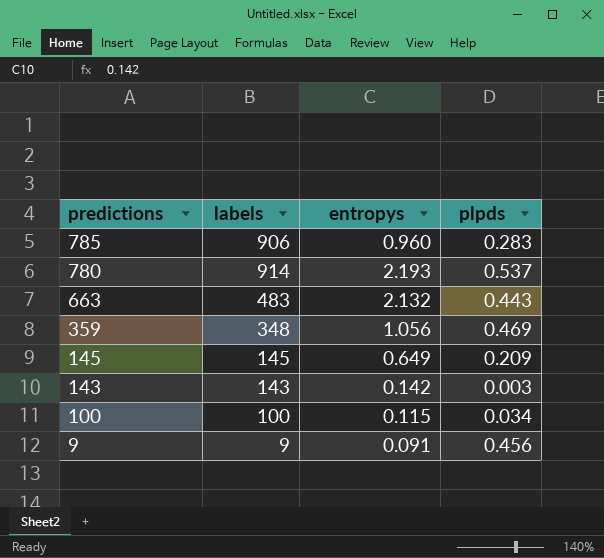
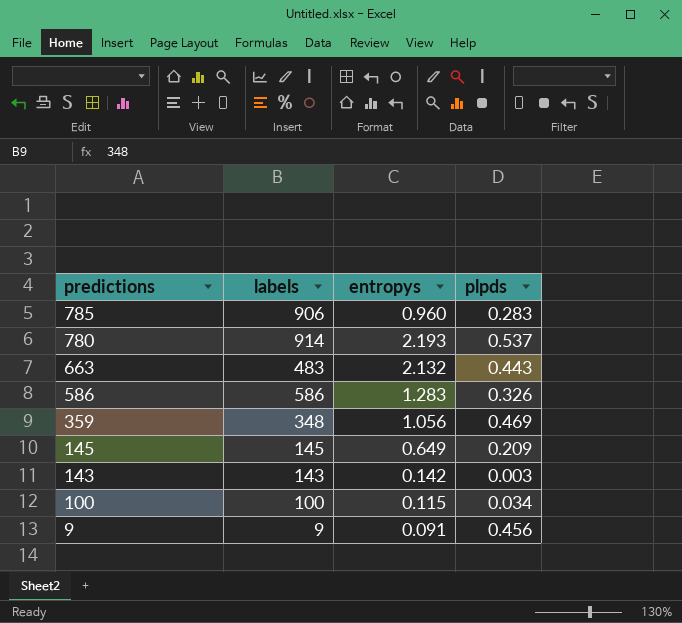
row 586: none -> 586 | 1.283 | 0.326

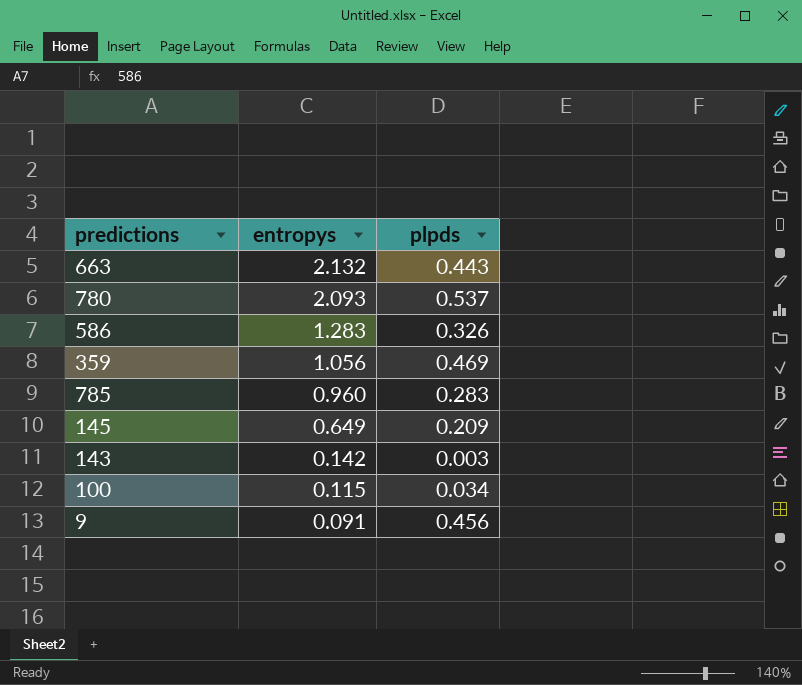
row order: predictions descending -> entropys descending
column labels | position: 2 -> none
780 | entropys: 2.193 -> 2.093

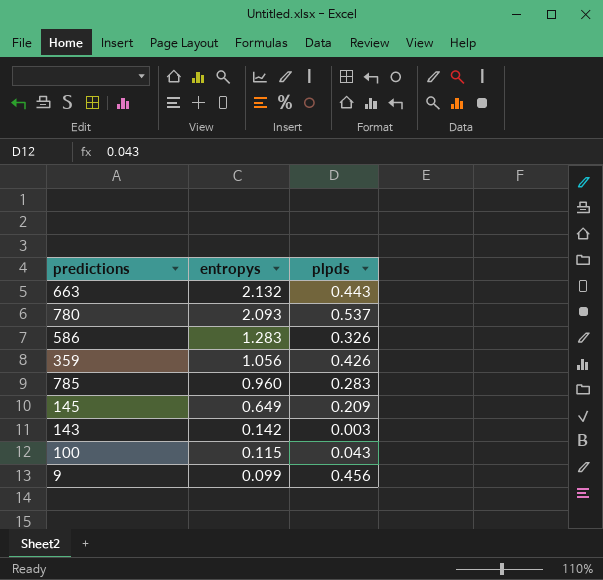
359 | plpds: 0.469 -> 0.426
100 | plpds: 0.034 -> 0.043
9 | entropys: 0.091 -> 0.099

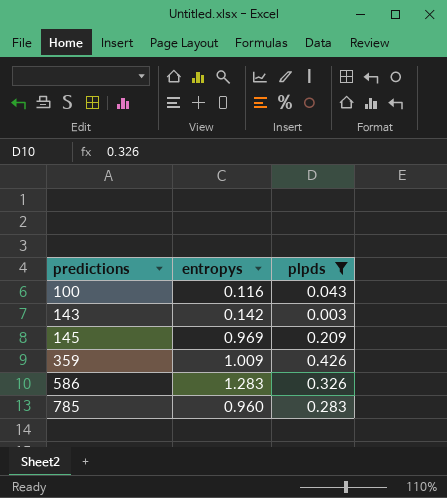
filter: none -> plpds <= 0.426
row order: entropys descending -> predictions ascending
100 | entropys: 0.115 -> 0.116
145 | entropys: 0.649 -> 0.969
359 | entropys: 1.056 -> 1.009

